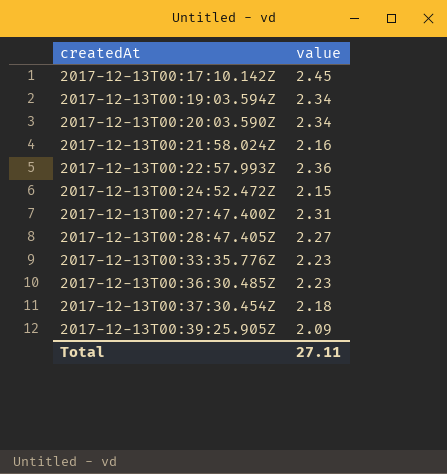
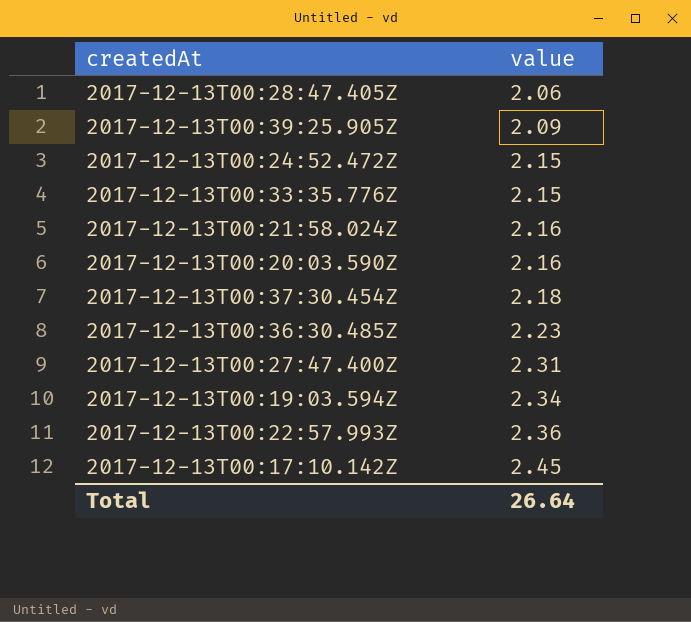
row order: createdAt ascending -> value ascending
2017-12-13T00:28:47.405Z | value: 2.27 -> 2.06
2017-12-13T00:33:35.776Z | value: 2.23 -> 2.15
2017-12-13T00:20:03.590Z | value: 2.34 -> 2.16
Total | value: 27.11 -> 26.64

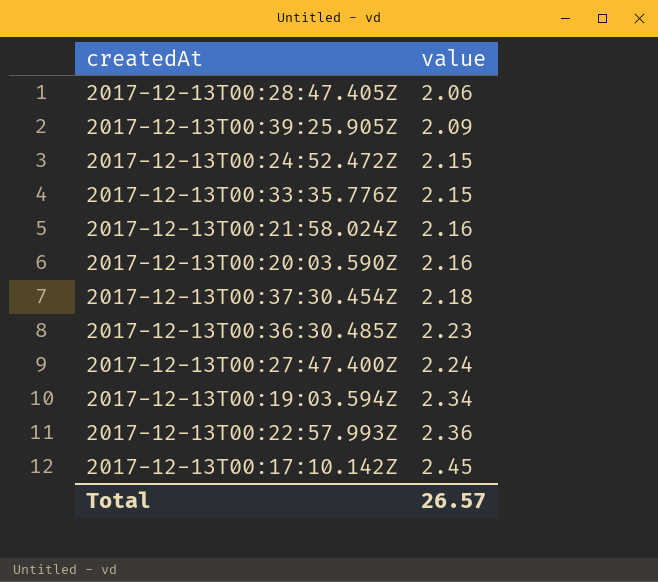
2017-12-13T00:27:47.400Z | value: 2.31 -> 2.24
Total | value: 26.64 -> 26.57

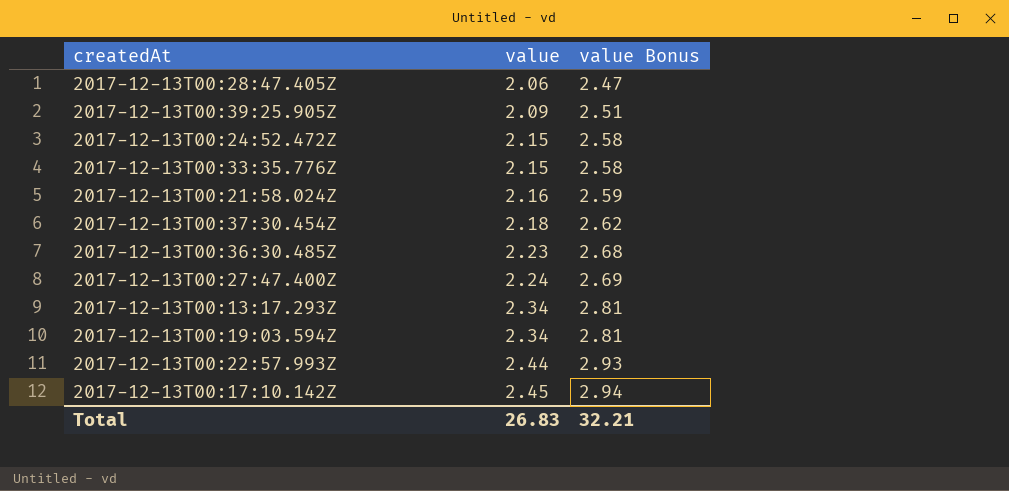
column value Bonus | formula: none -> [value] * 1.2
row 2017-12-13T00:20:03.590Z: 2.16 -> none
row 2017-12-13T00:13:17.293Z: none -> 2.34 | 2.81
2017-12-13T00:22:57.993Z | value: 2.36 -> 2.44
Total | value: 26.57 -> 26.83

